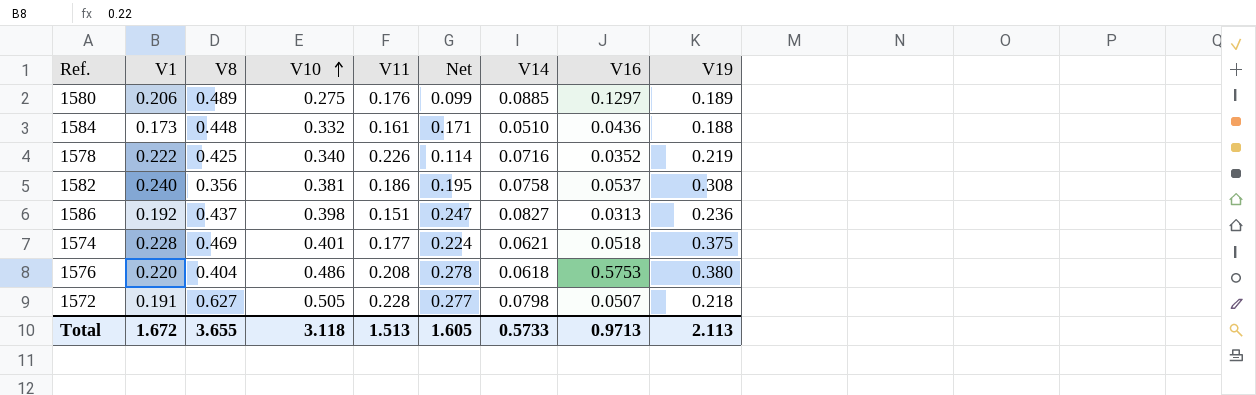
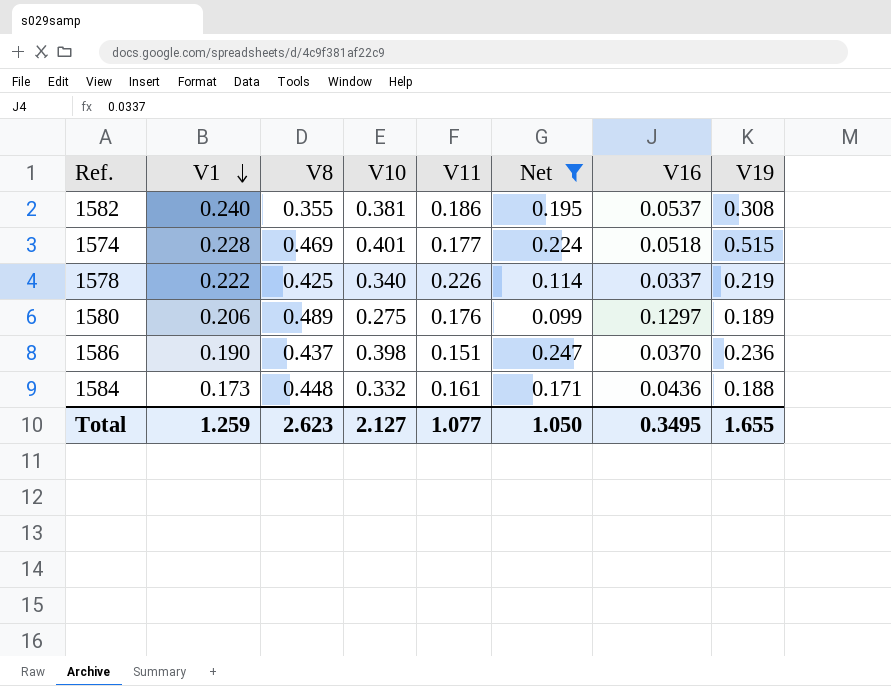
filter: none -> Net <= 0.247
row order: V10 ascending -> V1 descending
column V14 | position: 7 -> none
1582 | V8: 0.356 -> 0.355
1574 | V19: 0.375 -> 0.515
1578 | V16: 0.0352 -> 0.0337
1586 | V1: 0.192 -> 0.190
1586 | V16: 0.0313 -> 0.0370
Total | V1: 1.672 -> 1.259
Total | V8: 3.655 -> 2.623
Total | V10: 3.118 -> 2.127
Total | V11: 1.513 -> 1.077
Total | Net: 1.605 -> 1.050
Total | V16: 0.9713 -> 0.3495
Total | V19: 2.113 -> 1.655

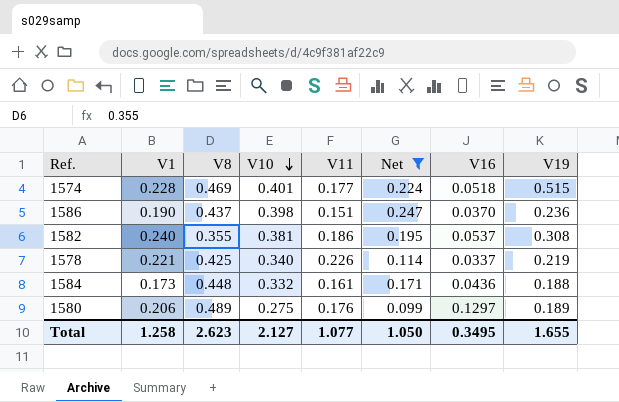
row order: V1 descending -> V10 descending
1578 | V1: 0.222 -> 0.221
Total | V1: 1.259 -> 1.258

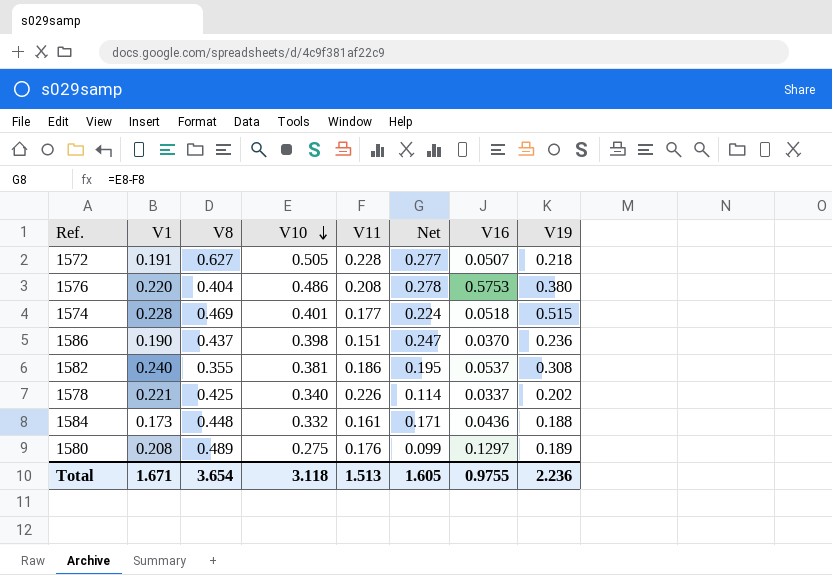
filter: Net <= 0.247 -> none
1578 | V19: 0.219 -> 0.202
1580 | V1: 0.206 -> 0.208
Total | V1: 1.258 -> 1.671
Total | V8: 2.623 -> 3.654
Total | V10: 2.127 -> 3.118
Total | V11: 1.077 -> 1.513
Total | Net: 1.050 -> 1.605
Total | V16: 0.3495 -> 0.9755
Total | V19: 1.655 -> 2.236

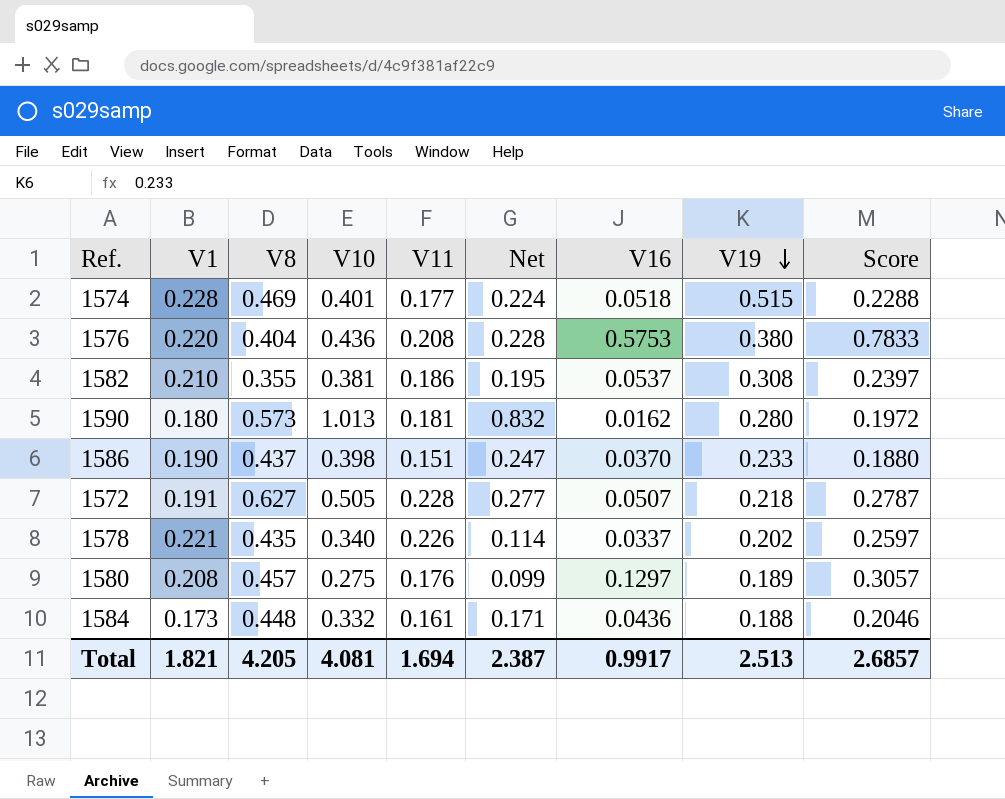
row order: V10 descending -> V19 descending
column Score | formula: none -> [V11] + [V16]
1576 | V10: 0.486 -> 0.436
1576 | Net: 0.278 -> 0.228
1582 | V1: 0.240 -> 0.210
row 1590: none -> 0.180 | 0.573 | 1.013 | 0.181 | 0.832 | 0.0162 | 0.280 | 0.1972
1586 | V19: 0.236 -> 0.233
1578 | V8: 0.425 -> 0.435
1580 | V8: 0.489 -> 0.457
Total | V1: 1.671 -> 1.821
Total | V8: 3.654 -> 4.205
Total | V10: 3.118 -> 4.081
Total | V11: 1.513 -> 1.694
Total | Net: 1.605 -> 2.387
Total | V16: 0.9755 -> 0.9917
Total | V19: 2.236 -> 2.513

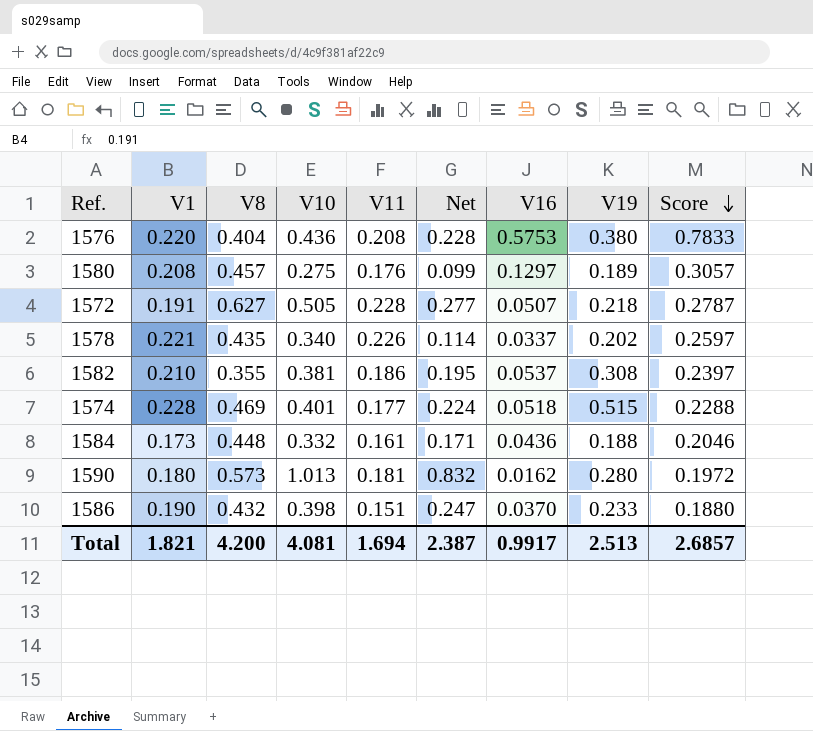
row order: V19 descending -> Score descending
1586 | V8: 0.437 -> 0.432
Total | V8: 4.205 -> 4.200

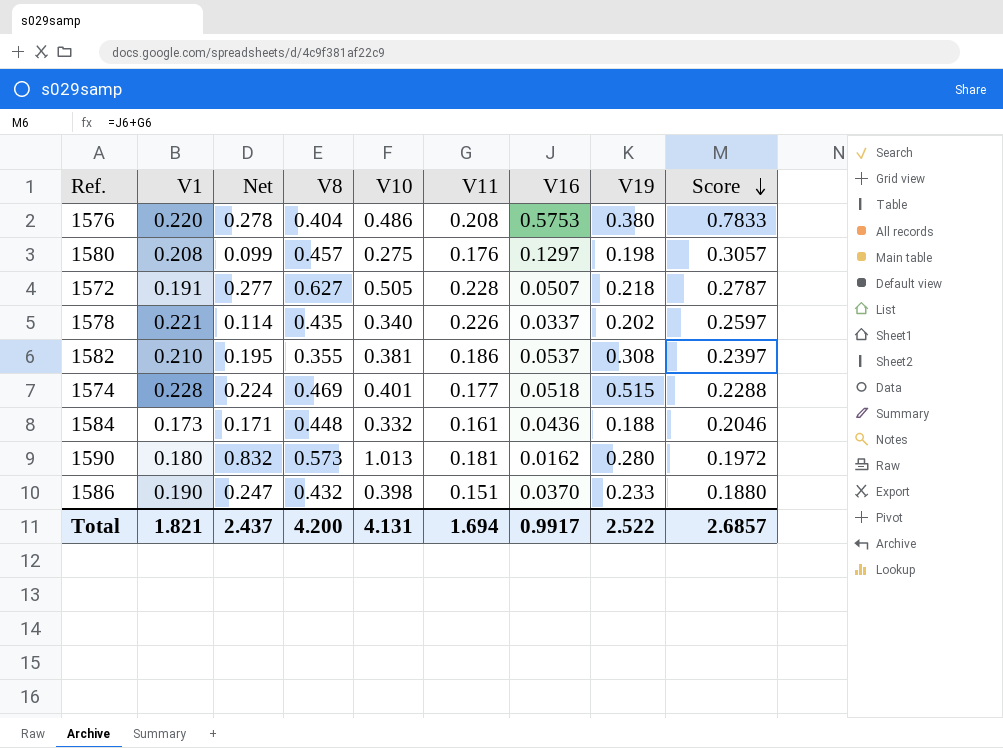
column Net | position: 6 -> 3
1576 | Net: 0.228 -> 0.278
1576 | V10: 0.436 -> 0.486
1580 | V19: 0.189 -> 0.198
Total | Net: 2.387 -> 2.437
Total | V10: 4.081 -> 4.131
Total | V19: 2.513 -> 2.522

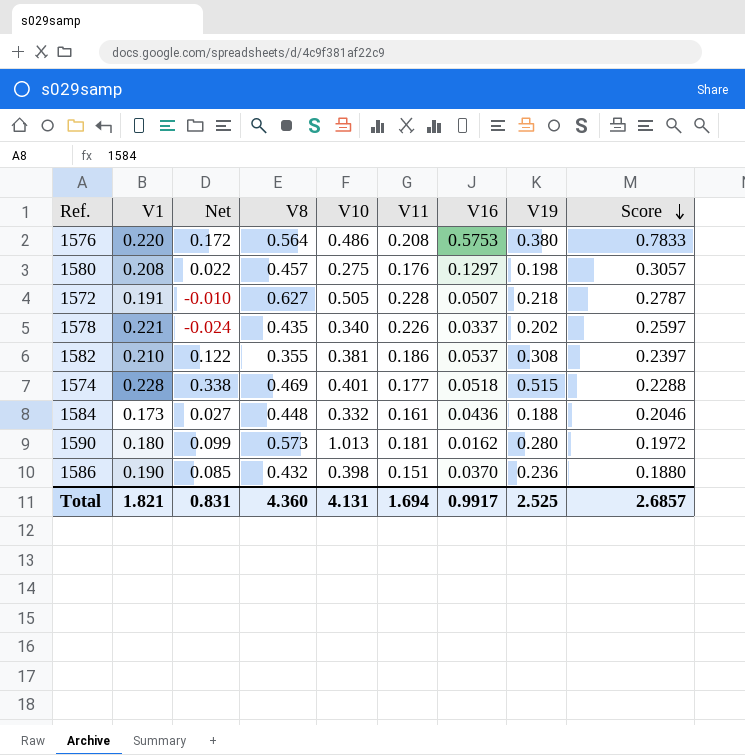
column Net | formula: [V10] - [V11] -> [V19] - [V11]
1576 | V8: 0.404 -> 0.564
1586 | V19: 0.233 -> 0.236
Total | Net: 2.437 -> 0.831
Total | V8: 4.200 -> 4.360
Total | V19: 2.522 -> 2.525

